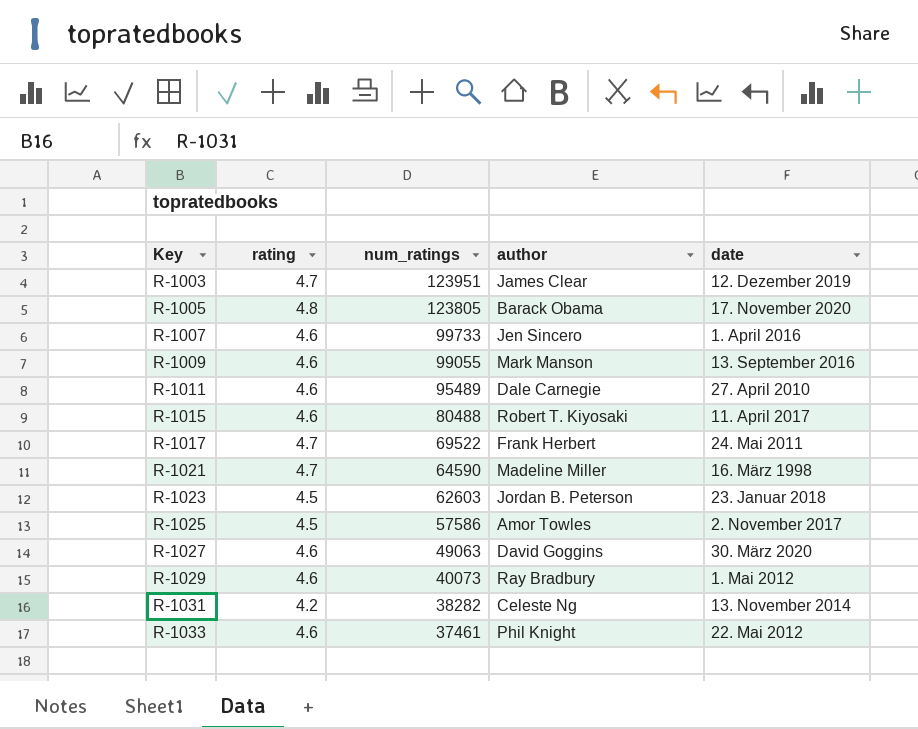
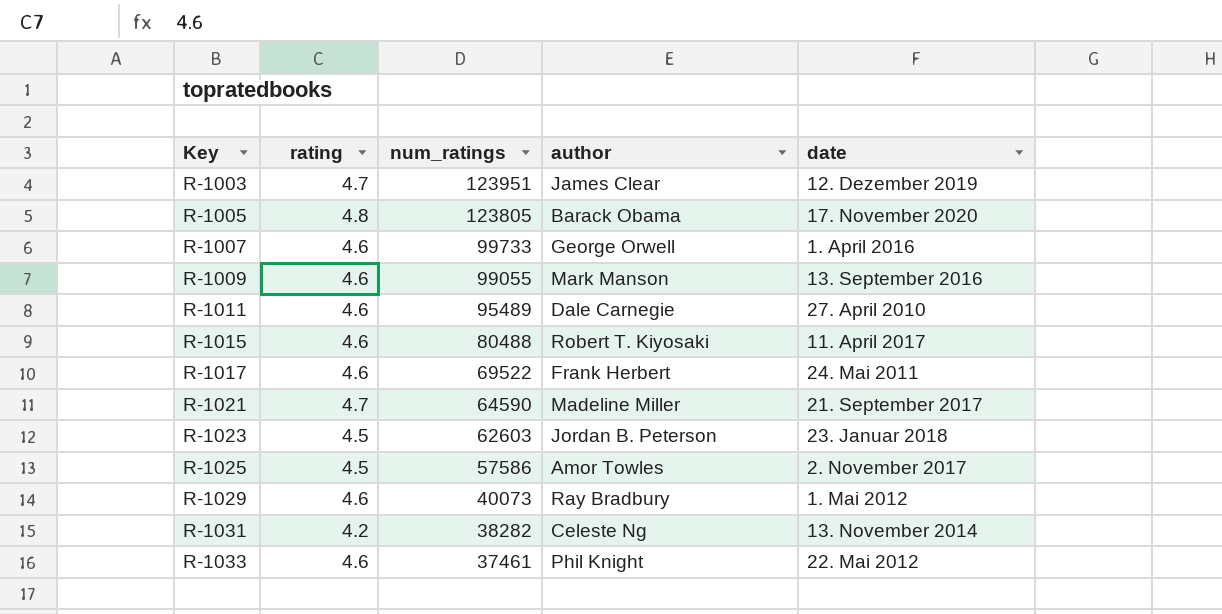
row R-1027: 4.6 | 49063 | David Goggins | 30. März 2020 -> none
R-1007 | author: Jen Sincero -> George Orwell
R-1017 | rating: 4.7 -> 4.6
R-1021 | date: 16. März 1998 -> 21. September 2017

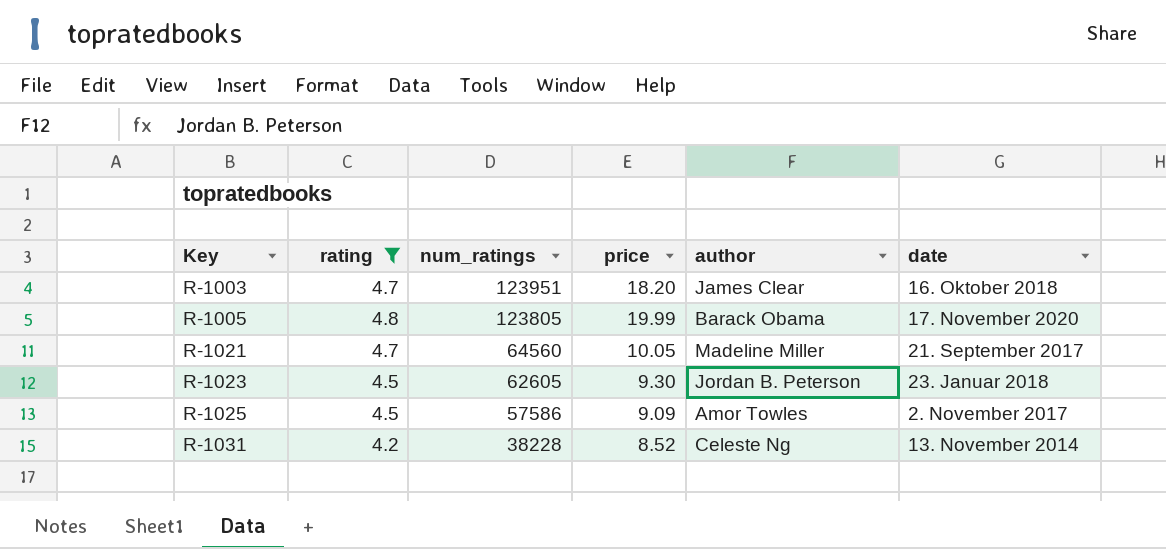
filter: none -> rating != 4.6
column price | position: none -> 4
R-1003 | date: 12. Dezember 2019 -> 16. Oktober 2018
R-1021 | num_ratings: 64590 -> 64560
R-1023 | num_ratings: 62603 -> 62605
R-1031 | num_ratings: 38282 -> 38228

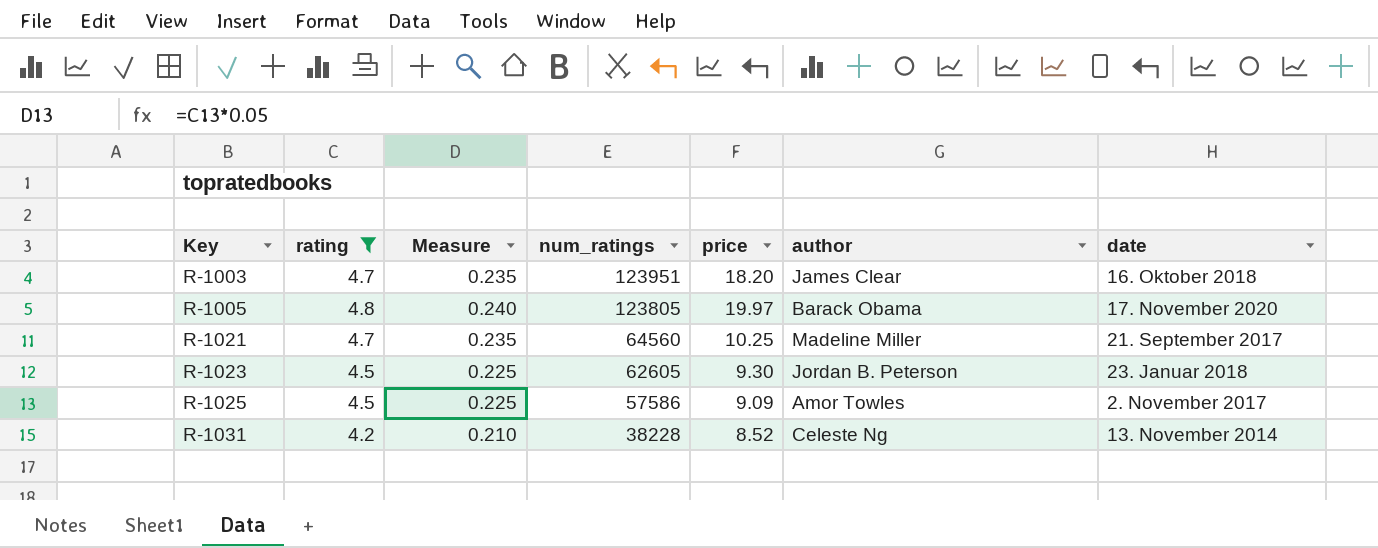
column Measure | formula: none -> [rating] * 0.05
R-1005 | price: 19.99 -> 19.97
R-1021 | price: 10.05 -> 10.25

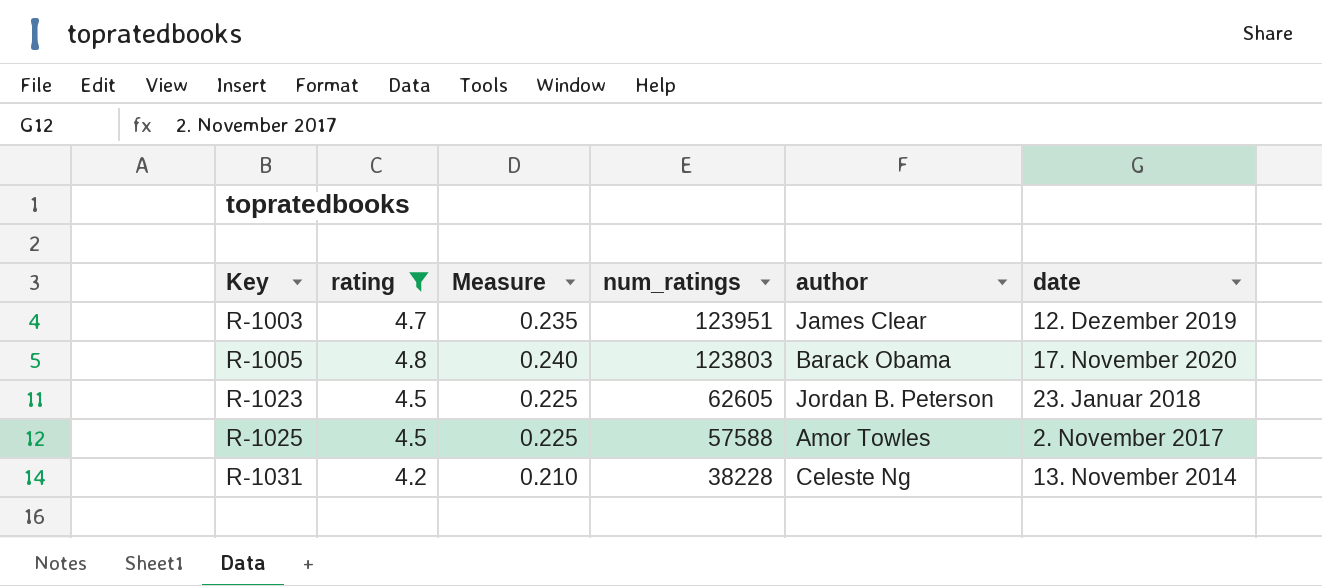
column price | position: 5 -> none
row R-1021: 4.7 | 0.235 | 64560 | 10.25 | Madeline Miller | 21. September 2017 -> none
R-1003 | date: 16. Oktober 2018 -> 12. Dezember 2019
R-1005 | num_ratings: 123805 -> 123803
R-1025 | num_ratings: 57586 -> 57588

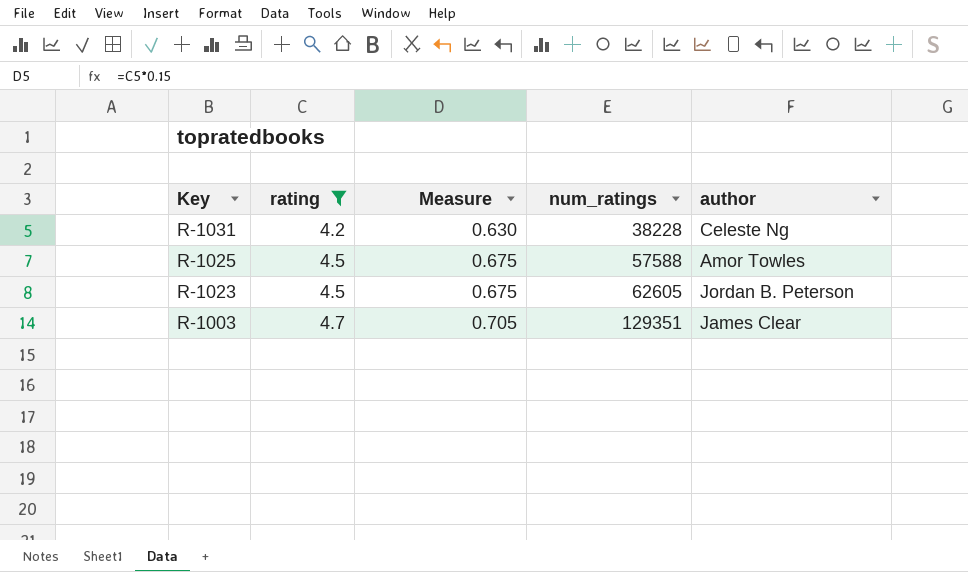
row order: Key ascending -> Key descending
column date | position: 6 -> none
column Measure | formula: [rating] * 0.05 -> [rating] * 0.15
row R-1005: 4.8 | 0.240 | 123803 | Barack Obama | 17. November 2020 -> none
R-1003 | num_ratings: 123951 -> 129351

